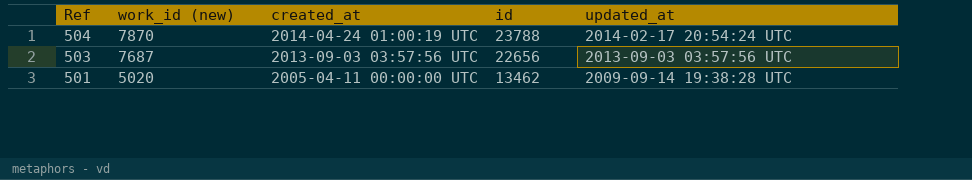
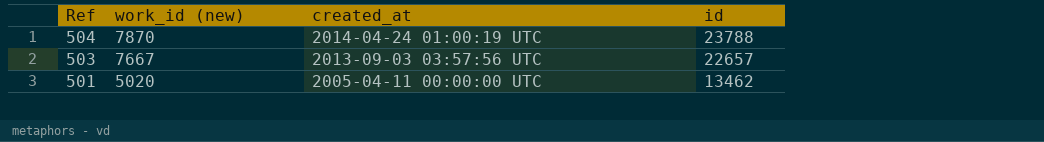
column updated_at | position: 5 -> none
503 | work_id (new): 7687 -> 7667
503 | id: 22656 -> 22657

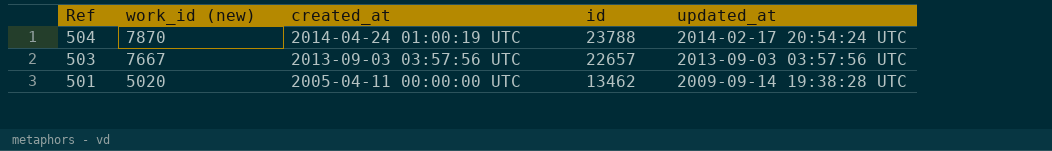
column updated_at | position: none -> 5

